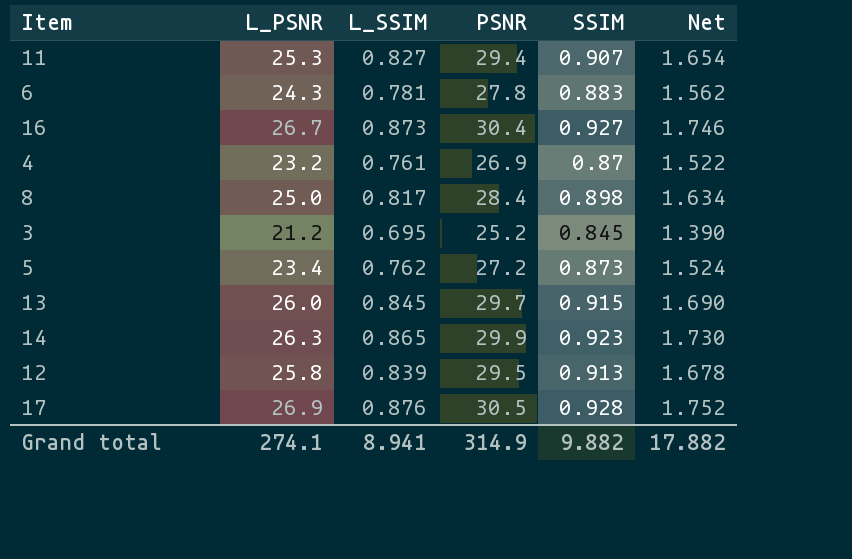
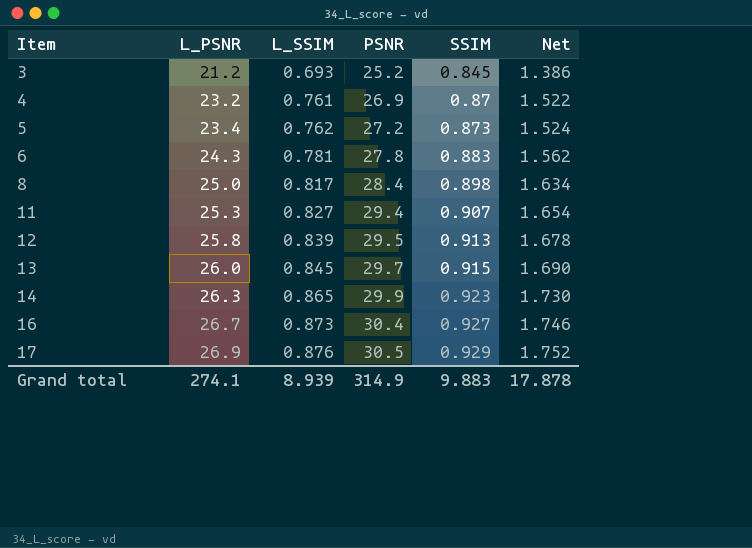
row order: none -> Item ascending
3 | L_SSIM: 0.695 -> 0.693
3 | Net: 1.390 -> 1.386
17 | SSIM: 0.928 -> 0.929
Grand total | L_SSIM: 8.941 -> 8.939
Grand total | SSIM: 9.882 -> 9.883
Grand total | Net: 17.882 -> 17.878

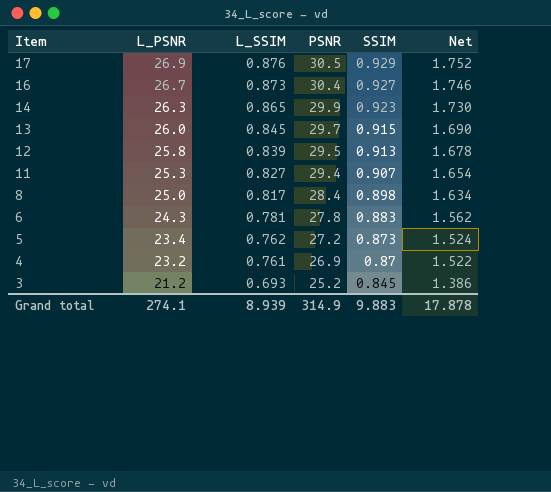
row order: Item ascending -> Item descending

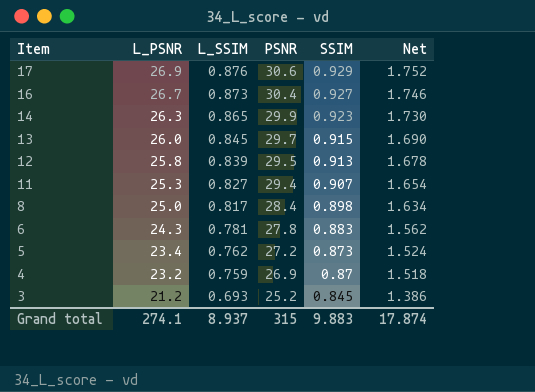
17 | PSNR: 30.5 -> 30.6
4 | L_SSIM: 0.761 -> 0.759
4 | Net: 1.522 -> 1.518
Grand total | L_SSIM: 8.939 -> 8.937
Grand total | PSNR: 314.9 -> 315
Grand total | Net: 17.878 -> 17.874

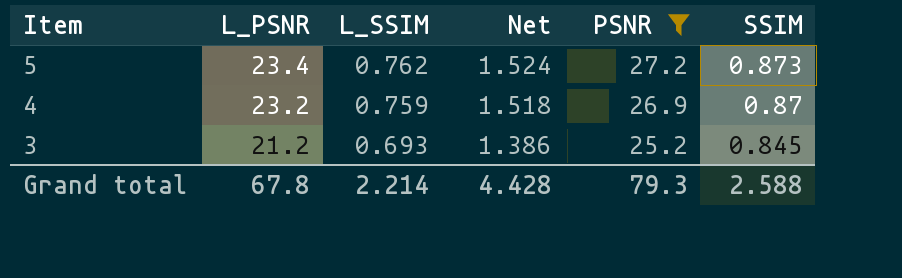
filter: none -> PSNR <= 27.2
column Net | position: 6 -> 4
Grand total | L_PSNR: 274.1 -> 67.8
Grand total | L_SSIM: 8.937 -> 2.214
Grand total | Net: 17.874 -> 4.428
Grand total | PSNR: 315 -> 79.3
Grand total | SSIM: 9.883 -> 2.588

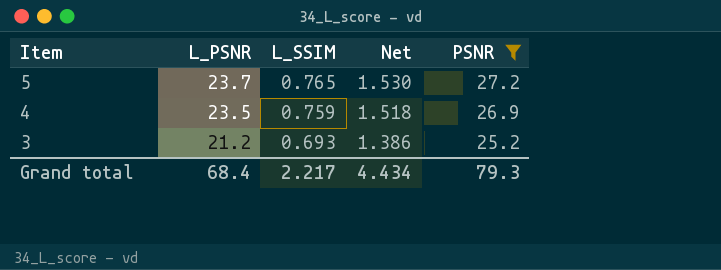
column SSIM | position: 6 -> none
5 | L_PSNR: 23.4 -> 23.7
5 | L_SSIM: 0.762 -> 0.765
5 | Net: 1.524 -> 1.530
4 | L_PSNR: 23.2 -> 23.5
Grand total | L_PSNR: 67.8 -> 68.4
Grand total | L_SSIM: 2.214 -> 2.217
Grand total | Net: 4.428 -> 4.434

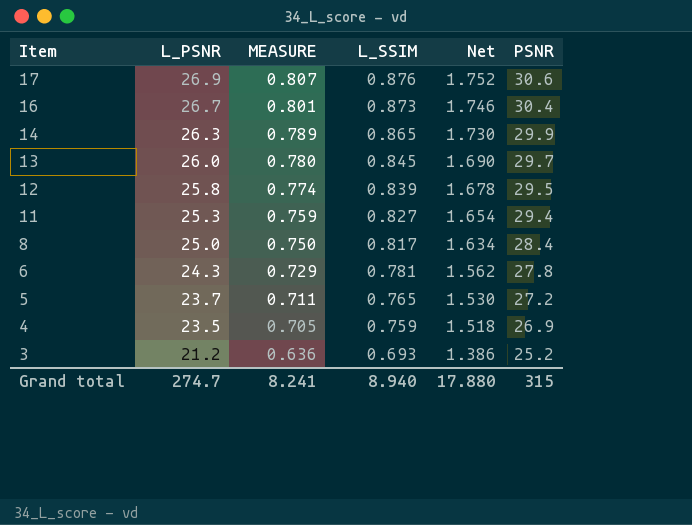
filter: PSNR <= 27.2 -> none
column MEASURE | formula: none -> [L_PSNR] * 0.03
Grand total | L_PSNR: 68.4 -> 274.7
Grand total | L_SSIM: 2.217 -> 8.940
Grand total | Net: 4.434 -> 17.880
Grand total | PSNR: 79.3 -> 315

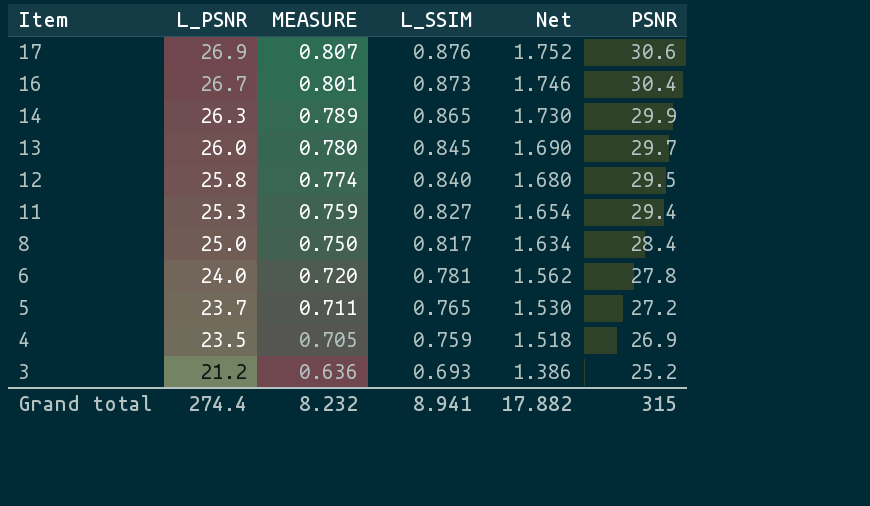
12 | L_SSIM: 0.839 -> 0.840
12 | Net: 1.678 -> 1.680
6 | L_PSNR: 24.3 -> 24.0
6 | MEASURE: 0.729 -> 0.720
Grand total | L_PSNR: 274.7 -> 274.4
Grand total | MEASURE: 8.241 -> 8.232
Grand total | L_SSIM: 8.940 -> 8.941
Grand total | Net: 17.880 -> 17.882

